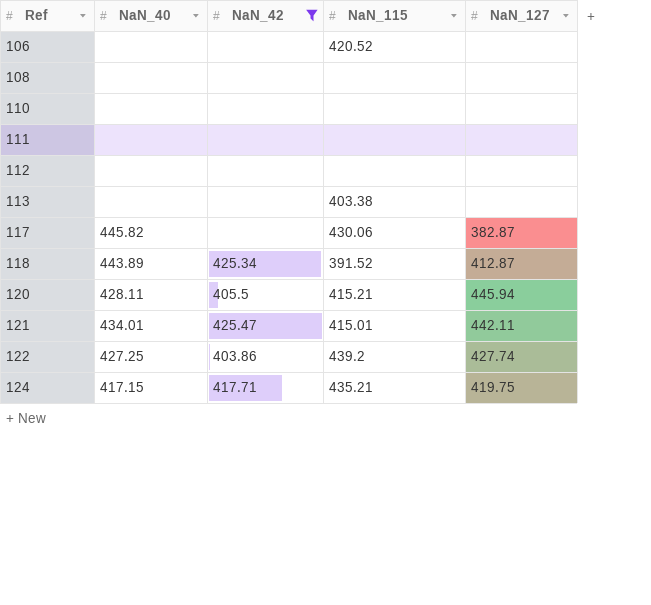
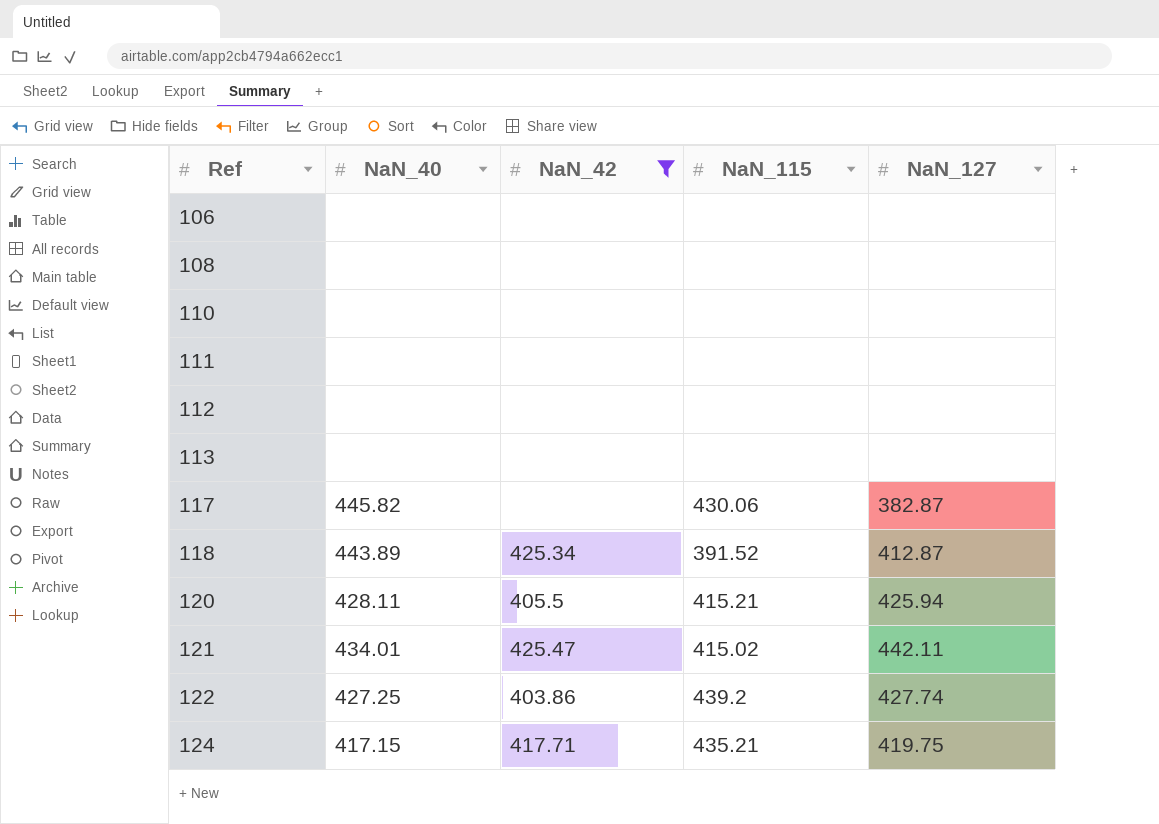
106 | NaN_115: 420.52 -> none
113 | NaN_115: 403.38 -> none
120 | NaN_127: 445.94 -> 425.94
121 | NaN_115: 415.01 -> 415.02

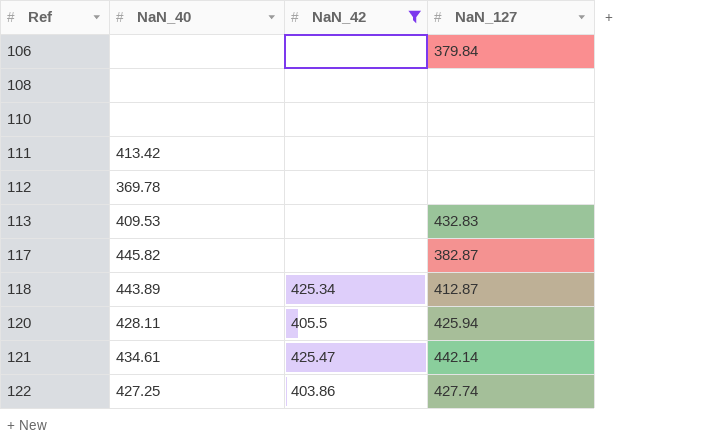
column NaN_115 | position: 4 -> none
row 124: 417.15 | 417.71 | 435.21 | 419.75 -> none
106 | NaN_127: none -> 379.84
111 | NaN_40: none -> 413.42
112 | NaN_40: none -> 369.78
113 | NaN_40: none -> 409.53
113 | NaN_127: none -> 432.83
121 | NaN_40: 434.01 -> 434.61
121 | NaN_127: 442.11 -> 442.14

